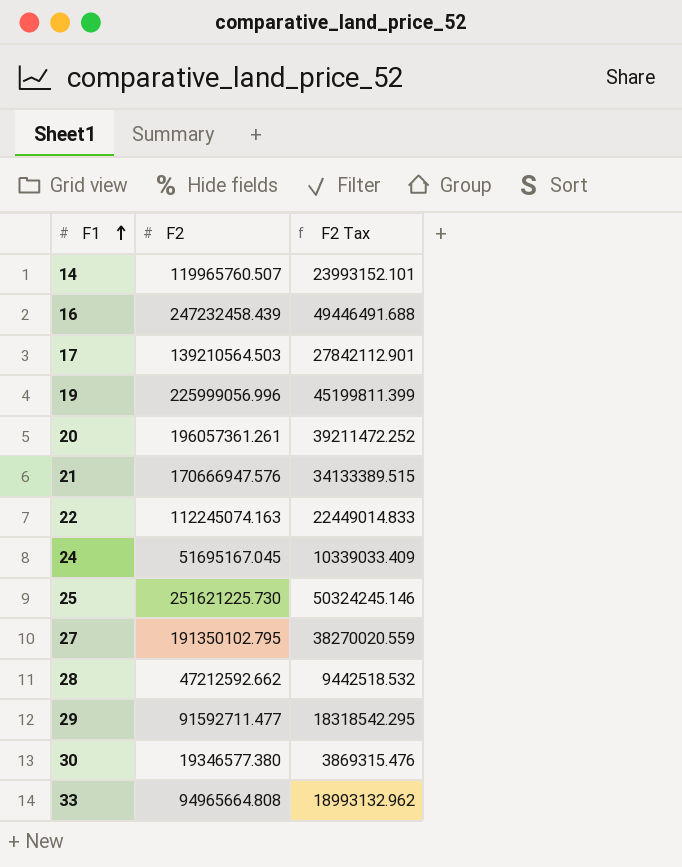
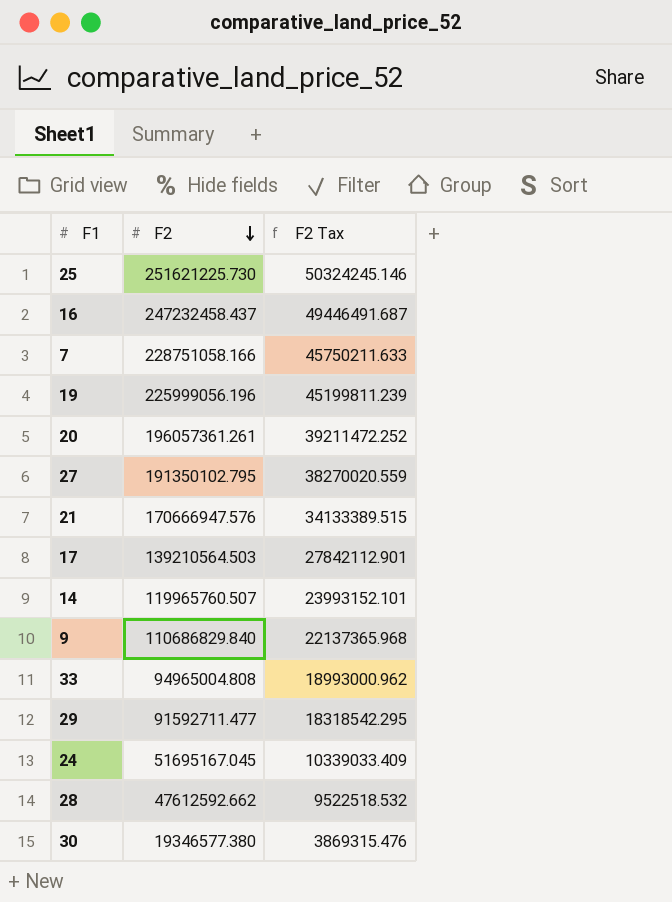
row order: F1 ascending -> F2 descending
row 22: 112245074.163 | 22449014.833 -> none
16 | F2: 247232458.439 -> 247232458.437
16 | F2 Tax: 49446491.688 -> 49446491.687
row 7: none -> 228751058.166 | 45750211.633
19 | F2: 225999056.996 -> 225999056.196
19 | F2 Tax: 45199811.399 -> 45199811.239
row 9: none -> 110686829.840 | 22137365.968
33 | F2: 94965664.808 -> 94965004.808
33 | F2 Tax: 18993132.962 -> 18993000.962
28 | F2: 47212592.662 -> 47612592.662
28 | F2 Tax: 9442518.532 -> 9522518.532

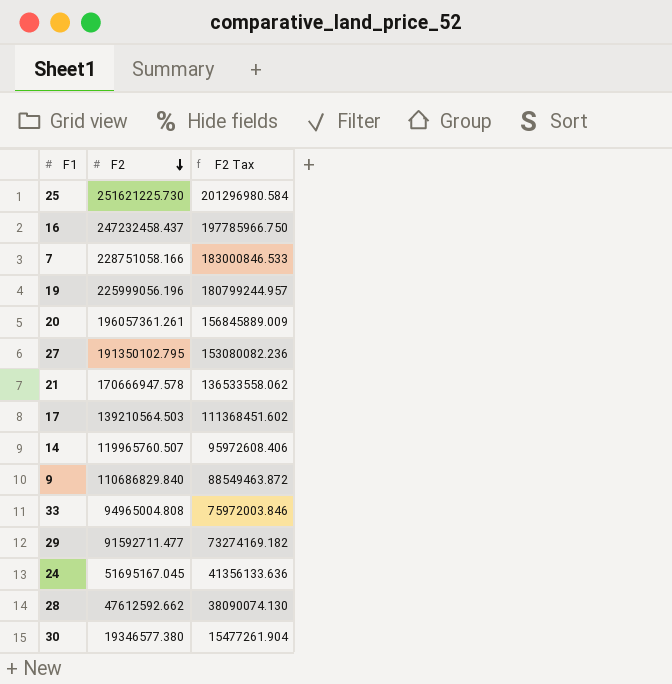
column F2 Tax | formula: [F2] * 0.2 -> [F2] * 0.8
21 | F2: 170666947.576 -> 170666947.578

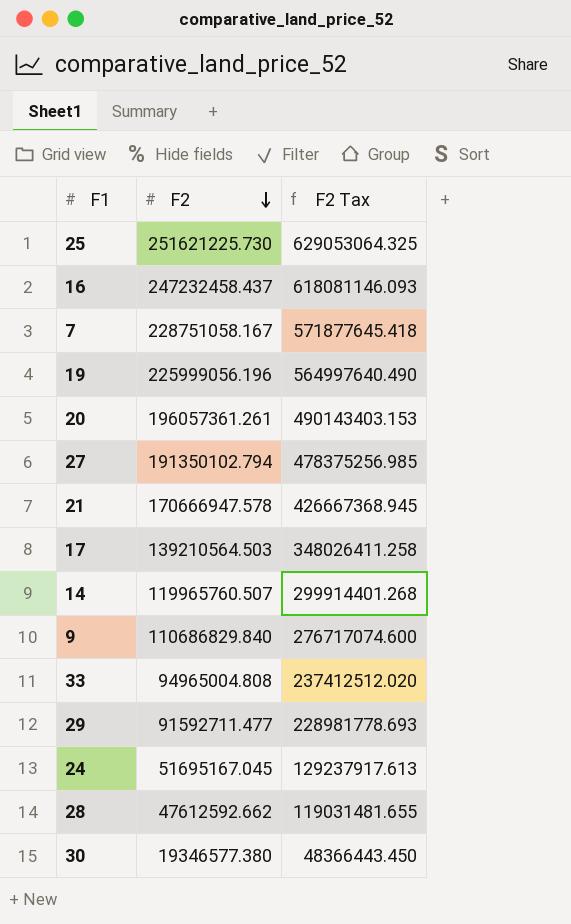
column F2 Tax | formula: [F2] * 0.8 -> [F2] * 2.5
7 | F2: 228751058.166 -> 228751058.167
27 | F2: 191350102.795 -> 191350102.794

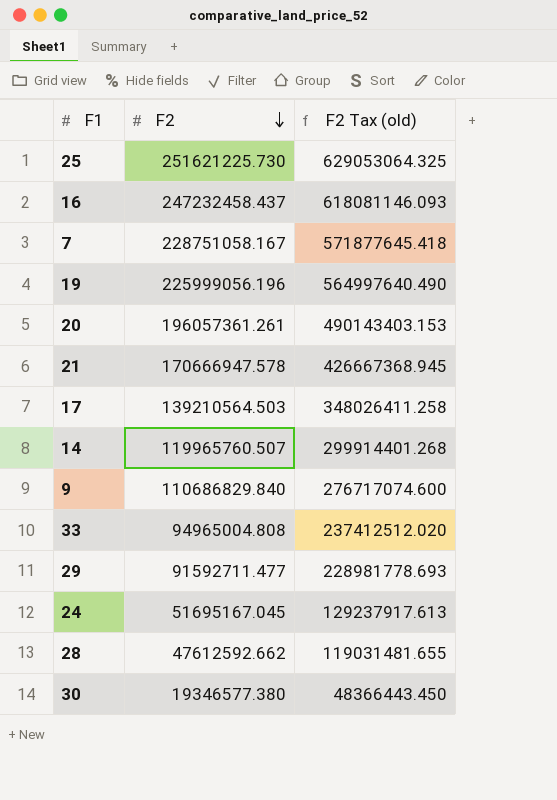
column name: F2 Tax -> F2 Tax (old)
row 27: 191350102.794 | 478375256.985 -> none

